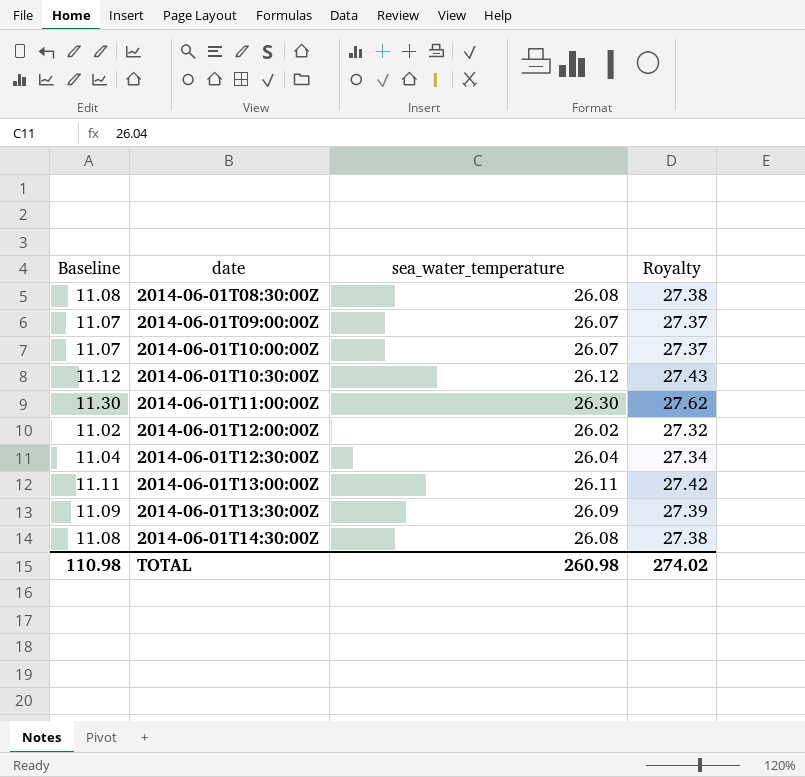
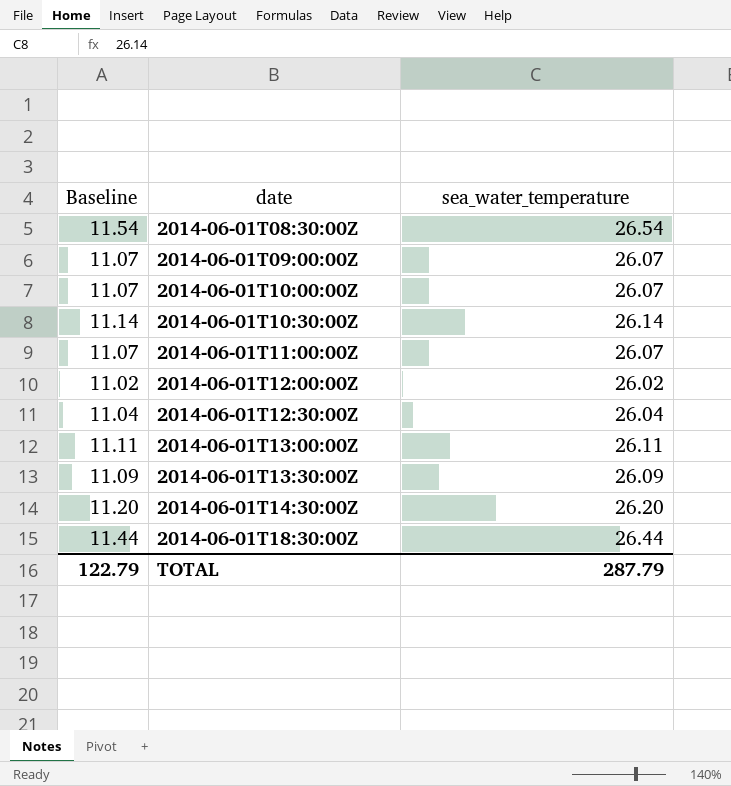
column Royalty | formula: [sea_water_temperature] * 1.05 -> none
2014-06-01T08:30:00Z | Baseline: 11.08 -> 11.54
2014-06-01T08:30:00Z | sea_water_temperature: 26.08 -> 26.54
2014-06-01T10:30:00Z | Baseline: 11.12 -> 11.14
2014-06-01T10:30:00Z | sea_water_temperature: 26.12 -> 26.14
2014-06-01T11:00:00Z | Baseline: 11.30 -> 11.07
2014-06-01T11:00:00Z | sea_water_temperature: 26.30 -> 26.07
2014-06-01T14:30:00Z | Baseline: 11.08 -> 11.20
2014-06-01T14:30:00Z | sea_water_temperature: 26.08 -> 26.20
row 2014-06-01T18:30:00Z: none -> 11.44 | 26.44
TOTAL | Baseline: 110.98 -> 122.79
TOTAL | sea_water_temperature: 260.98 -> 287.79

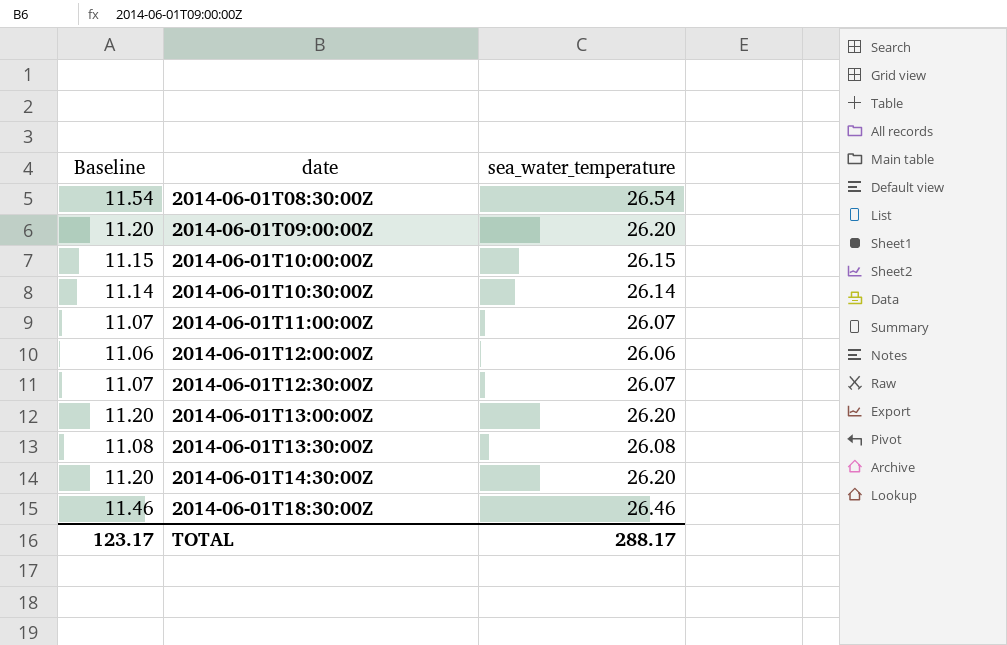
2014-06-01T09:00:00Z | Baseline: 11.07 -> 11.20
2014-06-01T09:00:00Z | sea_water_temperature: 26.07 -> 26.20
2014-06-01T10:00:00Z | Baseline: 11.07 -> 11.15
2014-06-01T10:00:00Z | sea_water_temperature: 26.07 -> 26.15
2014-06-01T12:00:00Z | Baseline: 11.02 -> 11.06
2014-06-01T12:00:00Z | sea_water_temperature: 26.02 -> 26.06
2014-06-01T12:30:00Z | Baseline: 11.04 -> 11.07
2014-06-01T12:30:00Z | sea_water_temperature: 26.04 -> 26.07
2014-06-01T13:00:00Z | Baseline: 11.11 -> 11.20
2014-06-01T13:00:00Z | sea_water_temperature: 26.11 -> 26.20
2014-06-01T13:30:00Z | Baseline: 11.09 -> 11.08
2014-06-01T13:30:00Z | sea_water_temperature: 26.09 -> 26.08
2014-06-01T18:30:00Z | Baseline: 11.44 -> 11.46
2014-06-01T18:30:00Z | sea_water_temperature: 26.44 -> 26.46
TOTAL | Baseline: 122.79 -> 123.17
TOTAL | sea_water_temperature: 287.79 -> 288.17

